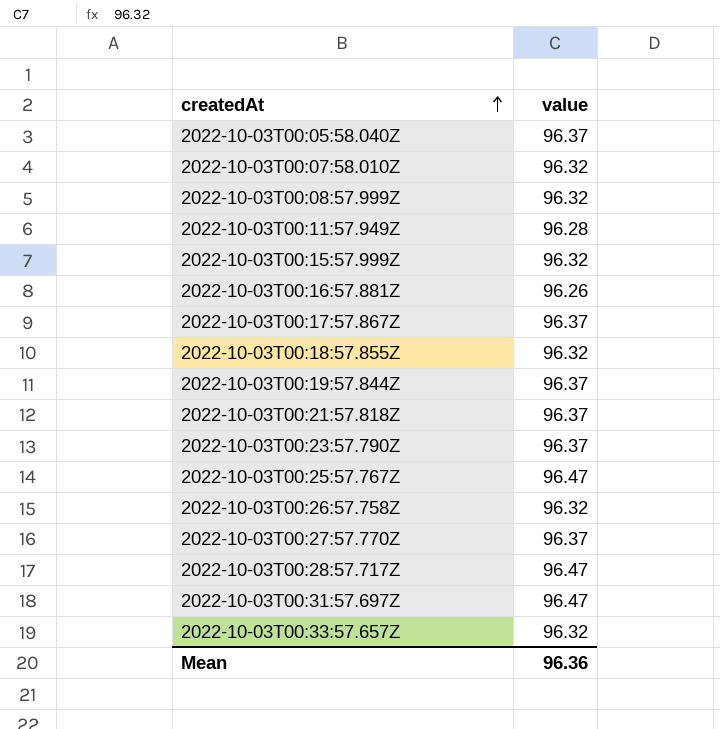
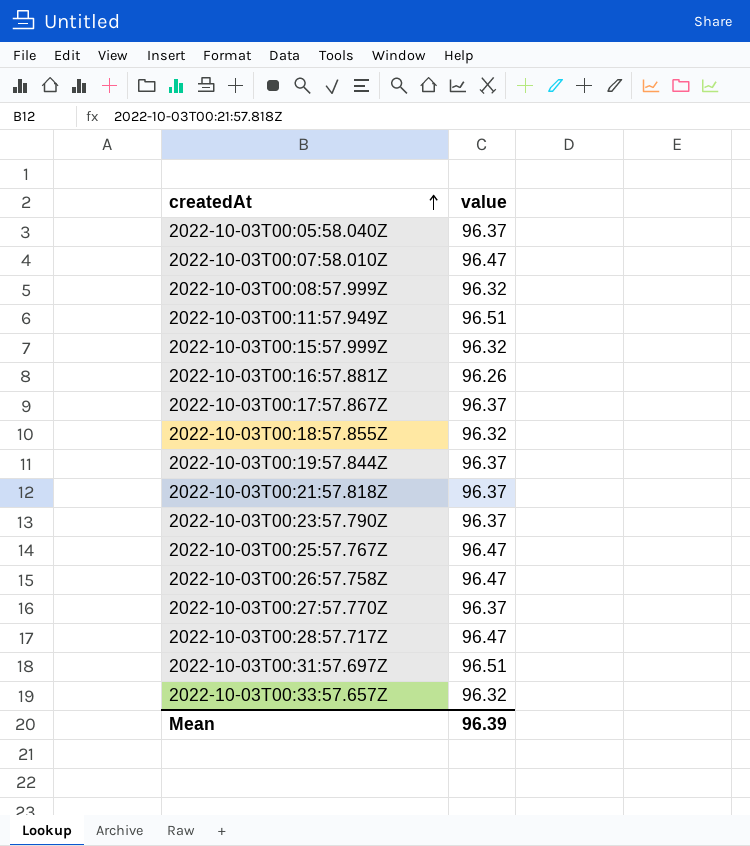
2022-10-03T00:07:58.010Z | value: 96.32 -> 96.47
2022-10-03T00:11:57.949Z | value: 96.28 -> 96.51
2022-10-03T00:26:57.758Z | value: 96.32 -> 96.47
2022-10-03T00:31:57.697Z | value: 96.47 -> 96.51
Mean | value: 96.36 -> 96.39

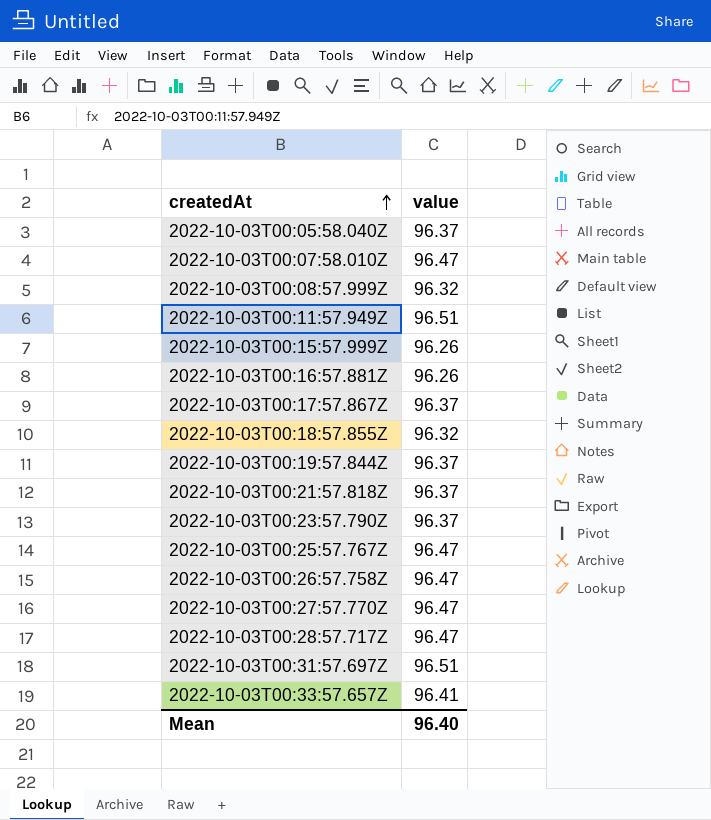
2022-10-03T00:15:57.999Z | value: 96.32 -> 96.26
2022-10-03T00:27:57.770Z | value: 96.37 -> 96.47
2022-10-03T00:33:57.657Z | value: 96.32 -> 96.41
Mean | value: 96.39 -> 96.40

